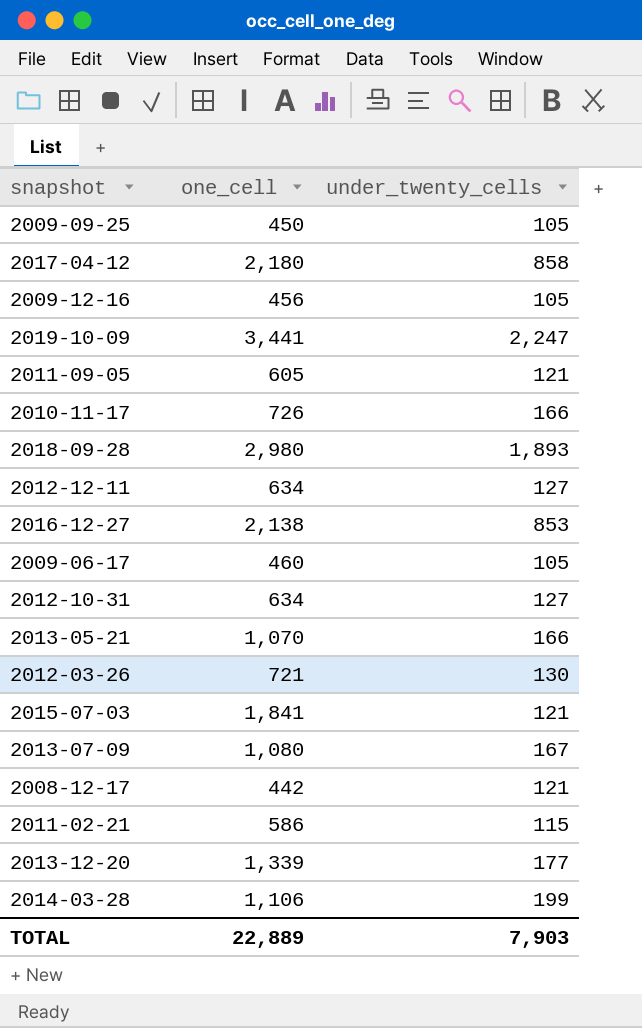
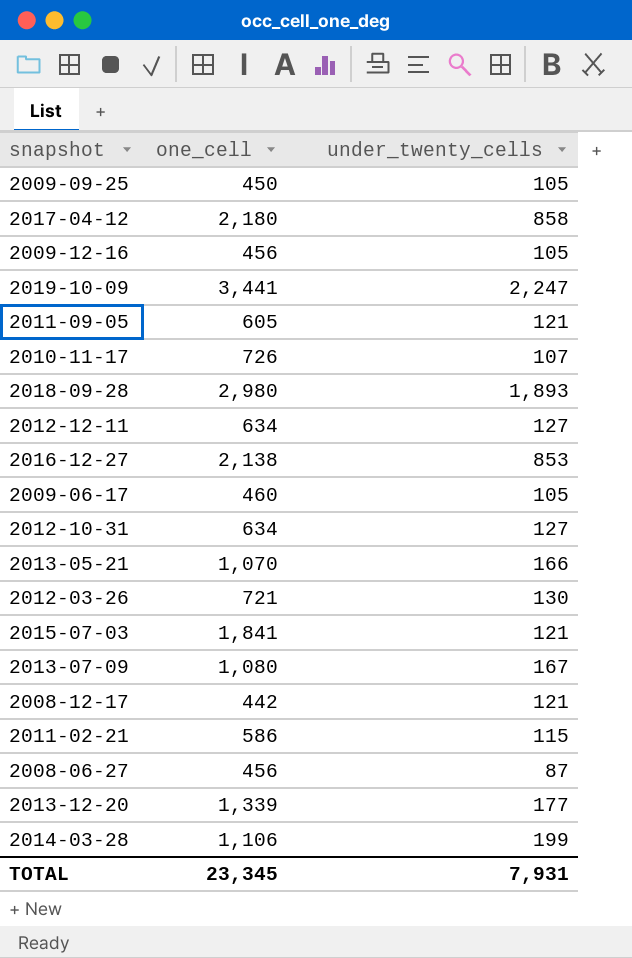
2010-11-17 | under_twenty_cells: 166 -> 107
row 2008-06-27: none -> 456 | 87
TOTAL | one_cell: 22,889 -> 23,345
TOTAL | under_twenty_cells: 7,903 -> 7,931

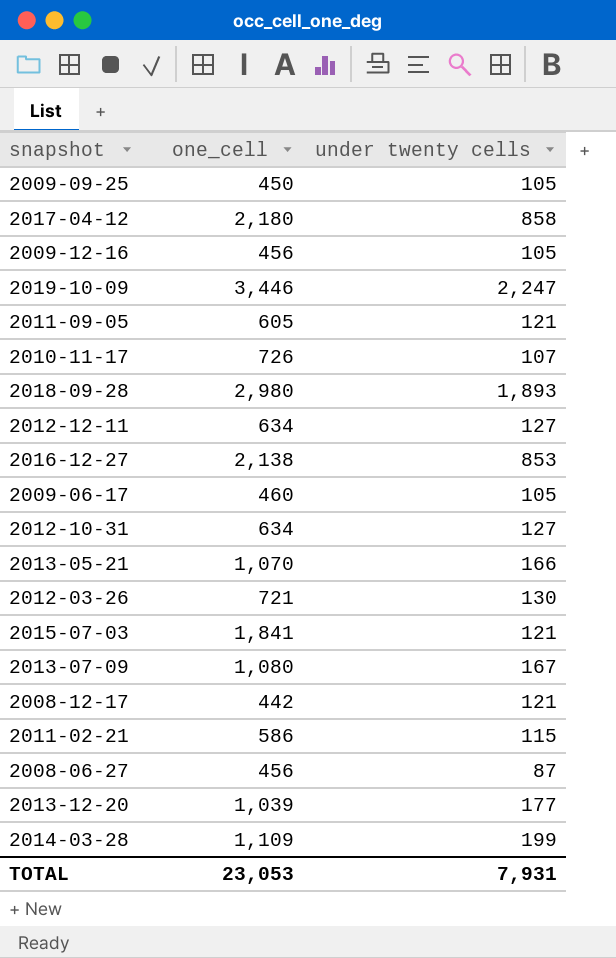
column name: under_twenty_cells -> under twenty cells
2019-10-09 | one_cell: 3,441 -> 3,446
2013-12-20 | one_cell: 1,339 -> 1,039
2014-03-28 | one_cell: 1,106 -> 1,109
TOTAL | one_cell: 23,345 -> 23,053

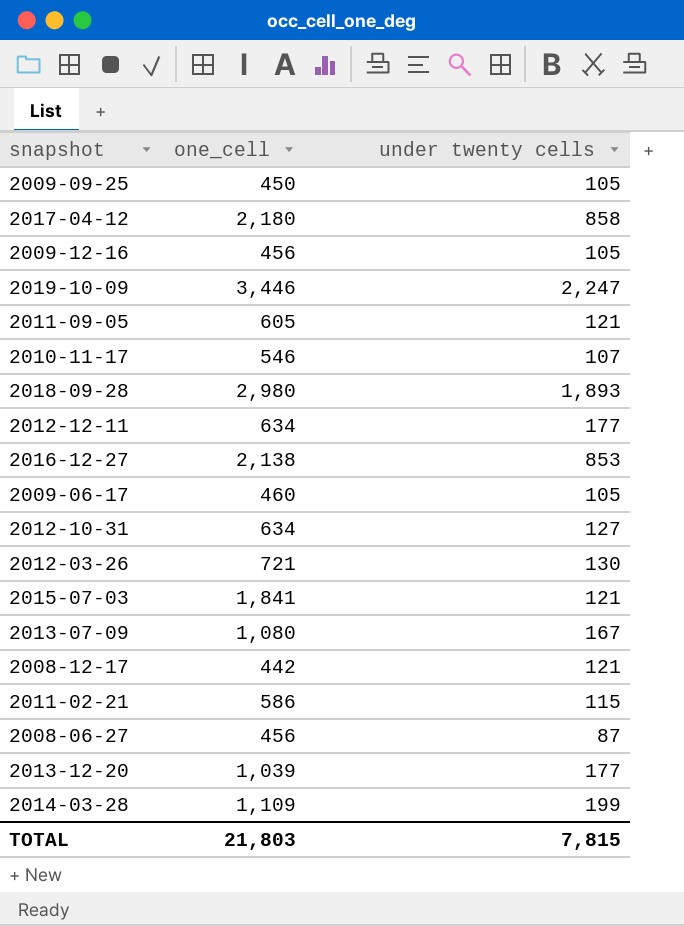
row 2013-05-21: 1,070 | 166 -> none
2010-11-17 | one_cell: 726 -> 546
2012-12-11 | under twenty cells: 127 -> 177
TOTAL | one_cell: 23,053 -> 21,803
TOTAL | under twenty cells: 7,931 -> 7,815

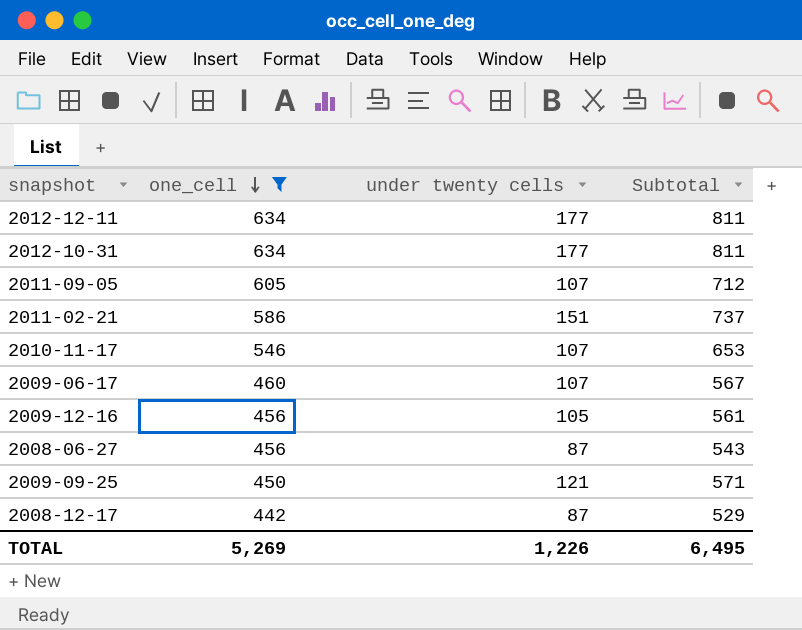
filter: none -> one_cell <= 634
row order: none -> one_cell descending
column Subtotal | formula: none -> [one_cell] + [under twenty cells]
2012-10-31 | under twenty cells: 127 -> 177
2011-09-05 | under twenty cells: 121 -> 107
2011-02-21 | under twenty cells: 115 -> 151
2009-06-17 | under twenty cells: 105 -> 107
2009-09-25 | under twenty cells: 105 -> 121
2008-12-17 | under twenty cells: 121 -> 87
TOTAL | one_cell: 21,803 -> 5,269
TOTAL | under twenty cells: 7,815 -> 1,226

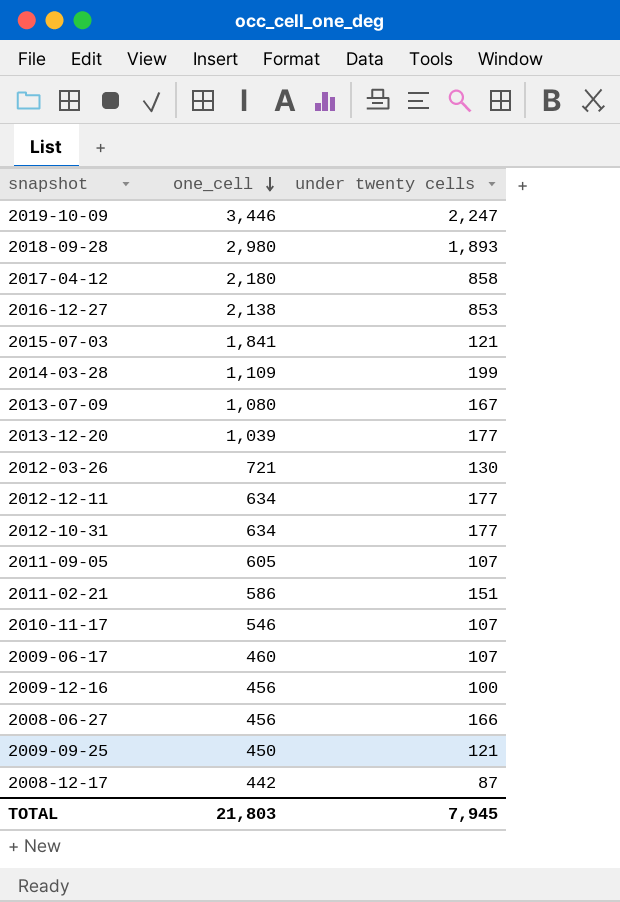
filter: one_cell <= 634 -> none
column Subtotal | formula: [one_cell] + [under twenty cells] -> none
2009-12-16 | under twenty cells: 105 -> 100
2008-06-27 | under twenty cells: 87 -> 166
TOTAL | one_cell: 5,269 -> 21,803
TOTAL | under twenty cells: 1,226 -> 7,945

